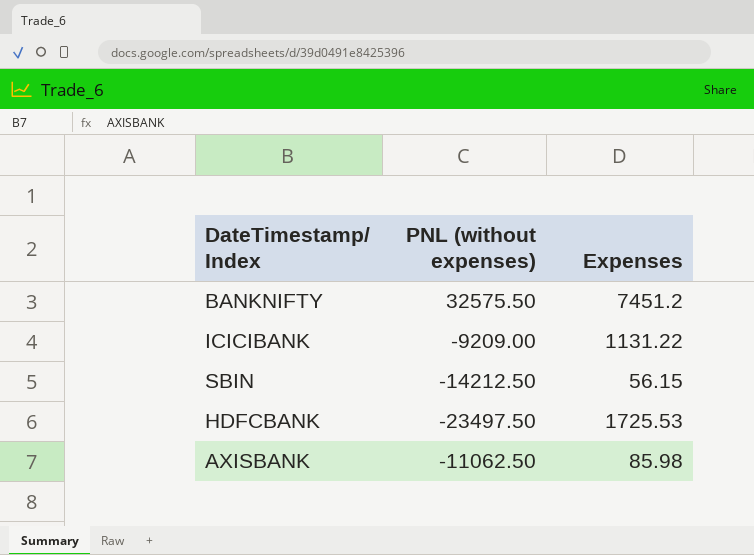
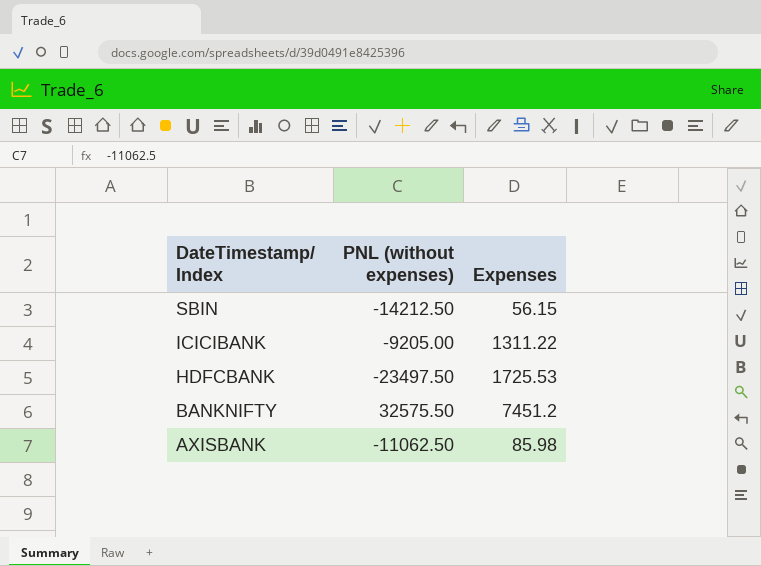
row order: none -> DateTimestamp/ Index descending
ICICIBANK | PNL (without expenses): -9209.00 -> -9205.00
ICICIBANK | Expenses: 1131.22 -> 1311.22

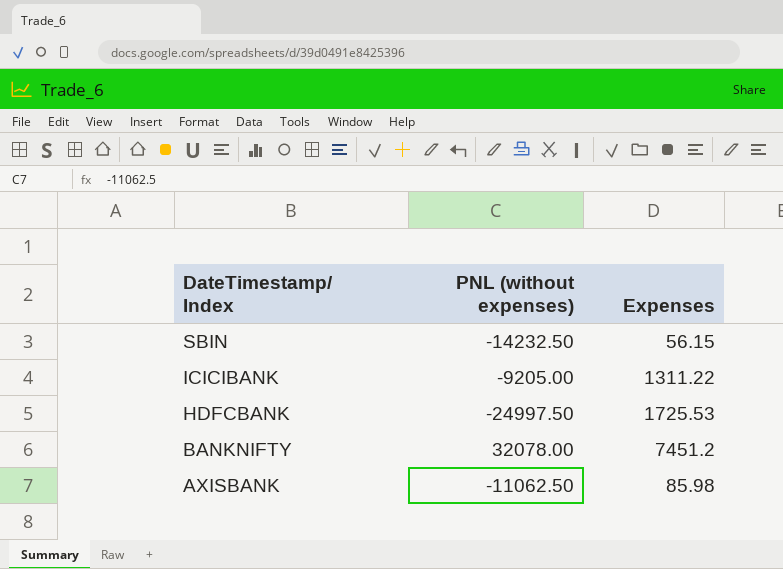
SBIN | PNL (without expenses): -14212.50 -> -14232.50
HDFCBANK | PNL (without expenses): -23497.50 -> -24997.50
BANKNIFTY | PNL (without expenses): 32575.50 -> 32078.00

